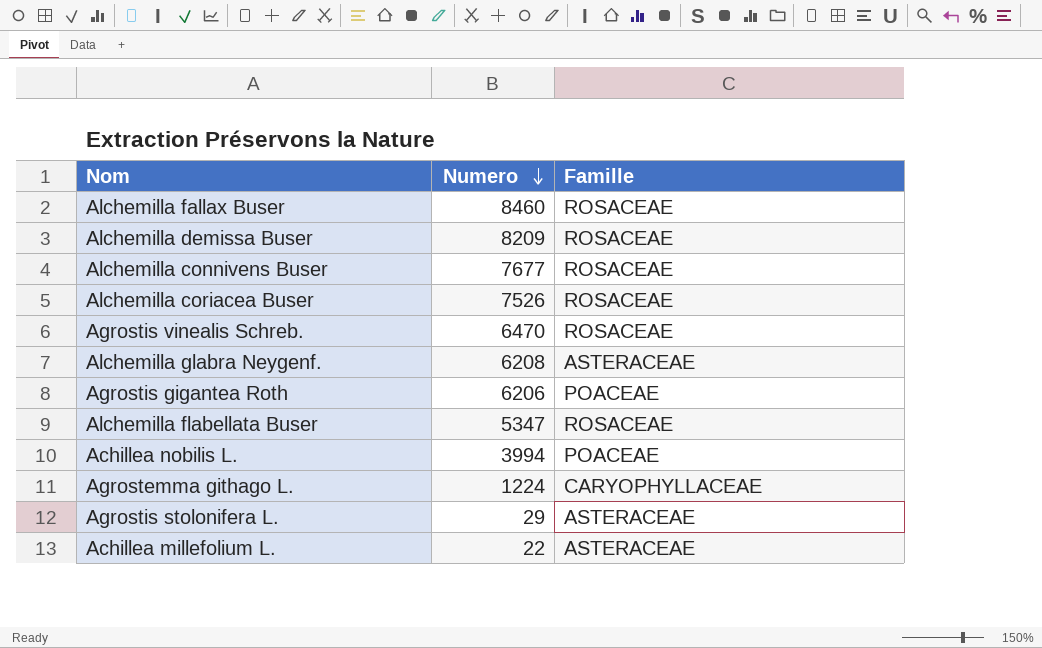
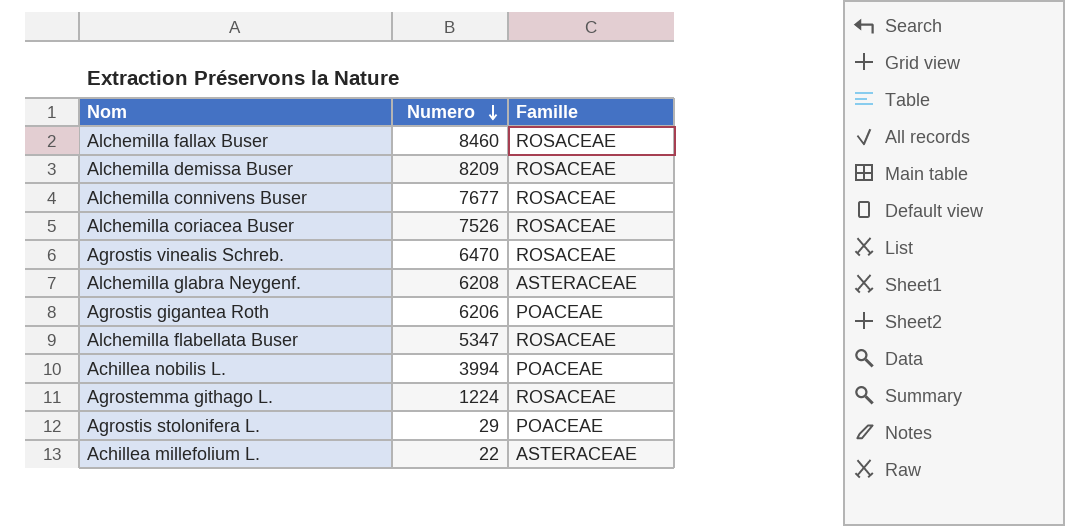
Agrostemma githago L. | Famille: CARYOPHYLLACEAE -> ROSACEAE
Agrostis stolonifera L. | Famille: ASTERACEAE -> POACEAE

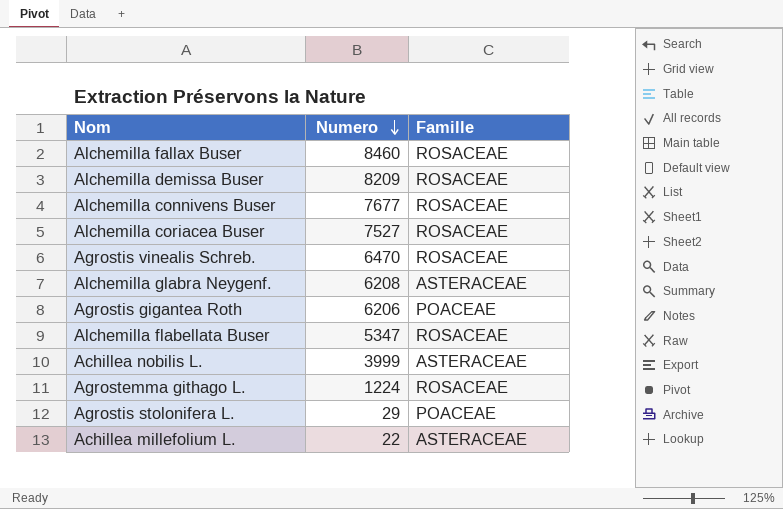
Alchemilla coriacea Buser | Numero: 7526 -> 7527
Achillea nobilis L. | Numero: 3994 -> 3999
Achillea nobilis L. | Famille: POACEAE -> ASTERACEAE

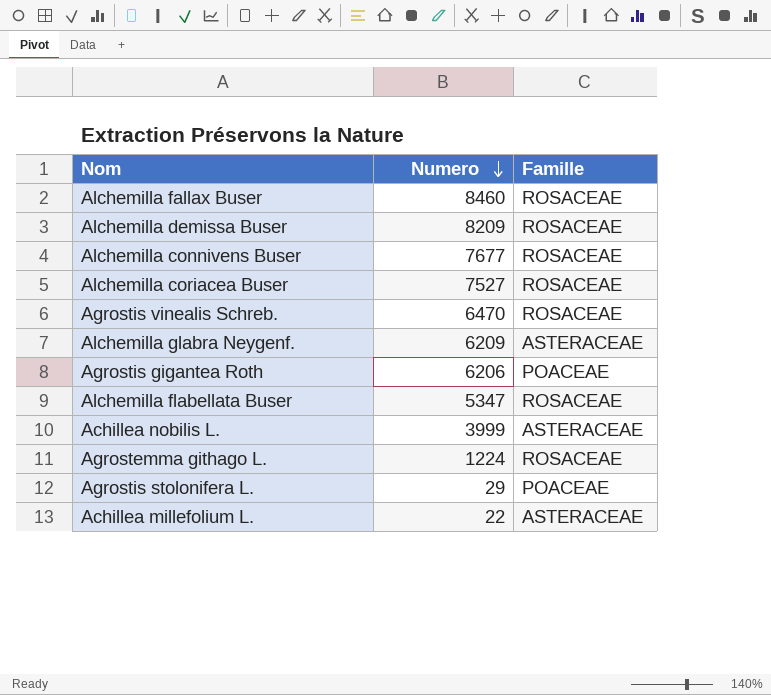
Alchemilla glabra Neygenf. | Numero: 6208 -> 6209

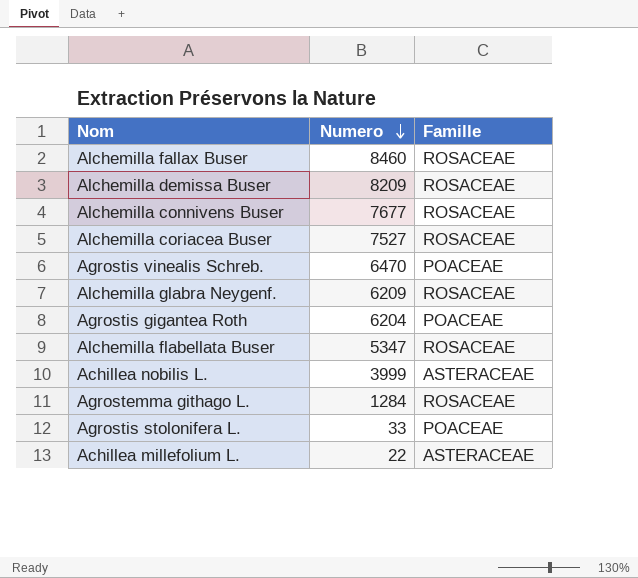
Agrostis vinealis Schreb. | Famille: ROSACEAE -> POACEAE
Alchemilla glabra Neygenf. | Famille: ASTERACEAE -> ROSACEAE
Agrostis gigantea Roth | Numero: 6206 -> 6204
Agrostemma githago L. | Numero: 1224 -> 1284
Agrostis stolonifera L. | Numero: 29 -> 33

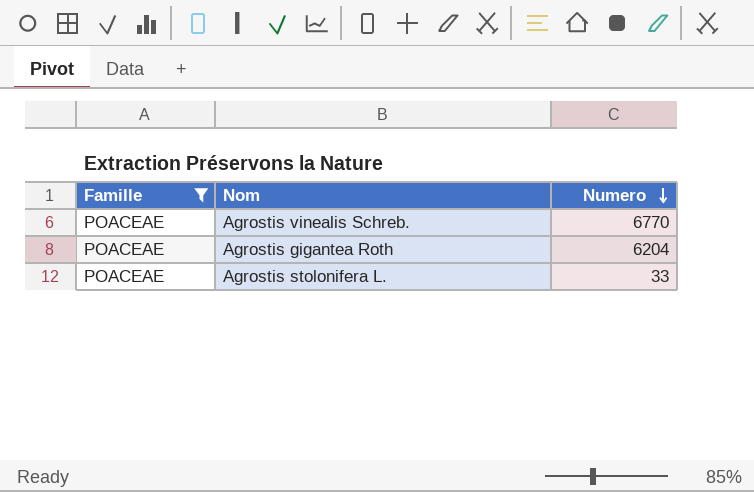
filter: none -> Famille = POACEAE
column Famille | position: 3 -> 1
Agrostis vinealis Schreb. | Numero: 6470 -> 6770

